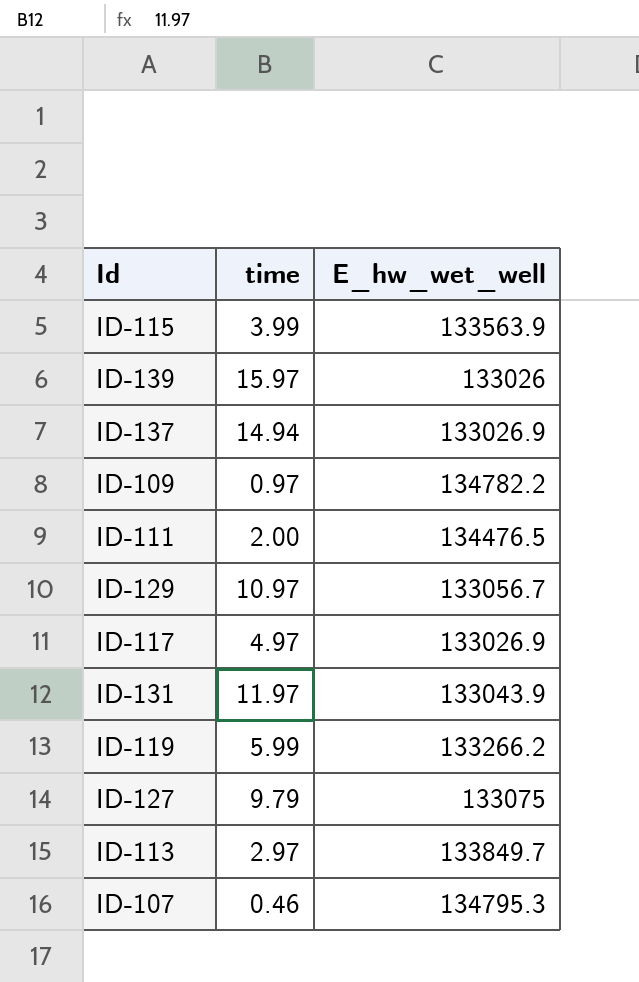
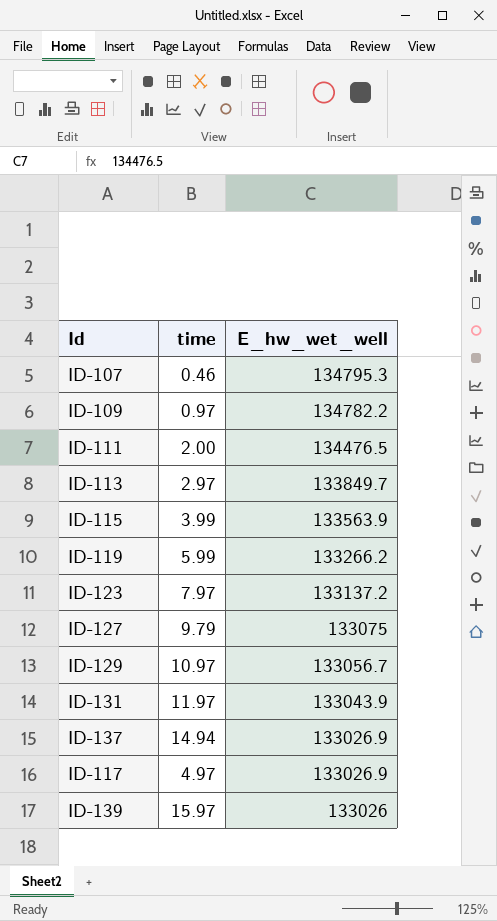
row order: none -> E_hw_wet_well descending
row ID-123: none -> 7.97 | 133137.2

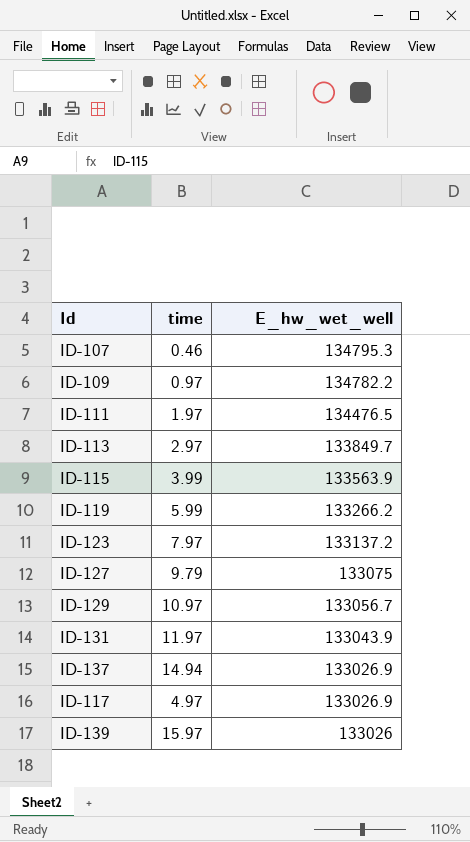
ID-111 | time: 2.00 -> 1.97

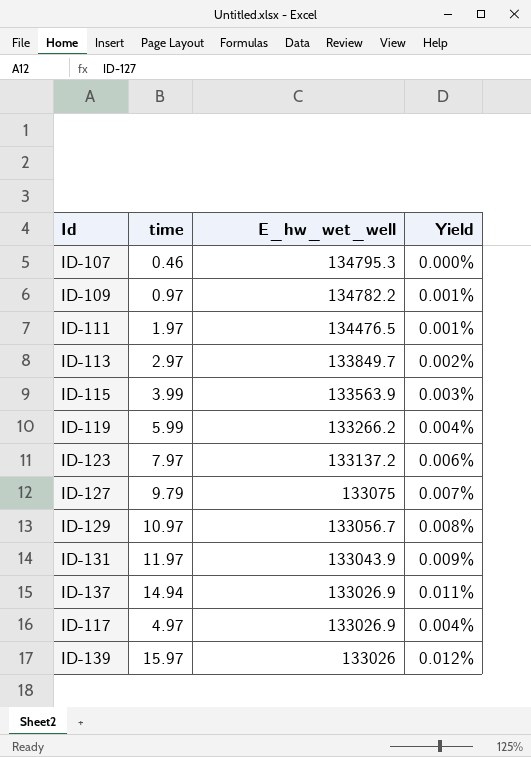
column Yield | formula: none -> [time] / [E_hw_wet_well]

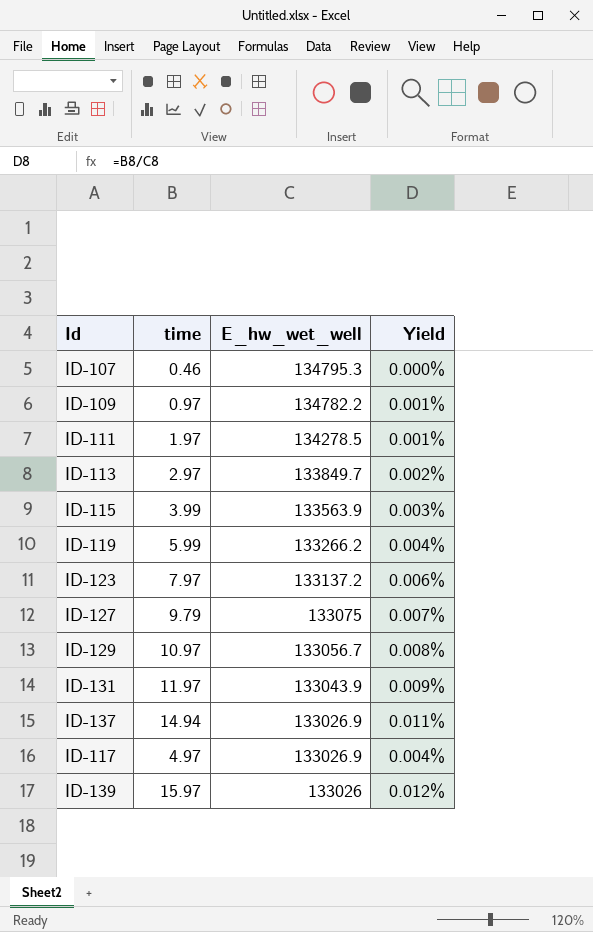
ID-111 | E_hw_wet_well: 134476.5 -> 134278.5

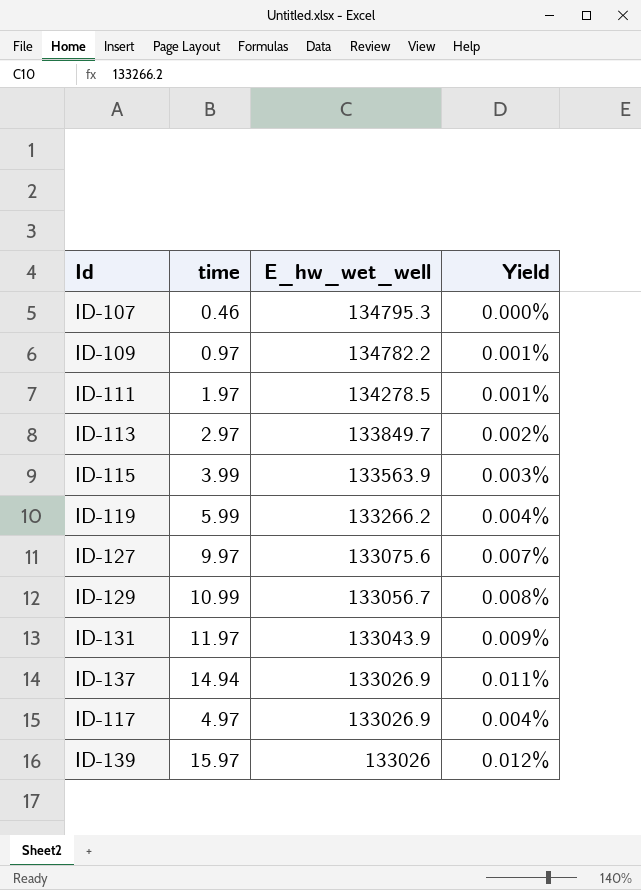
row ID-123: 7.97 | 133137.2 | 0.006% -> none
ID-127 | time: 9.79 -> 9.97
ID-127 | E_hw_wet_well: 133075 -> 133075.6
ID-129 | time: 10.97 -> 10.99

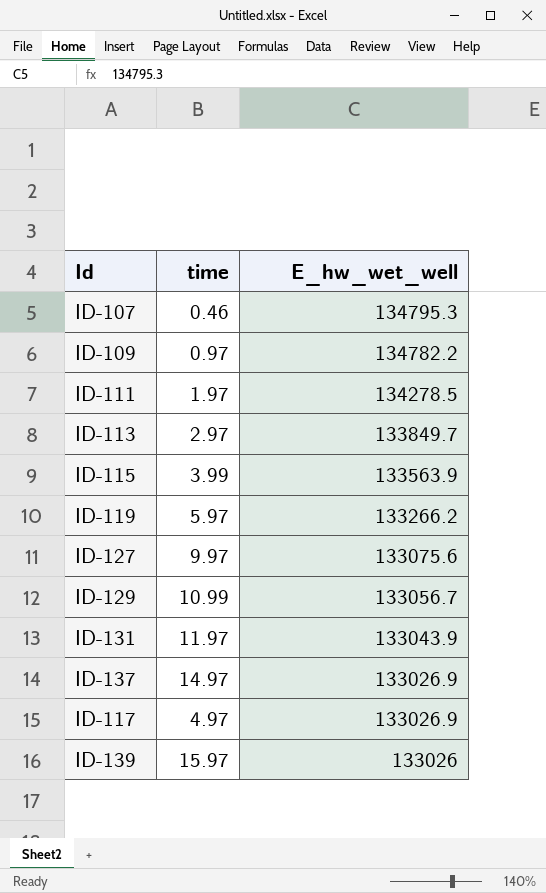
column Yield | formula: [time] / [E_hw_wet_well] -> none
ID-119 | time: 5.99 -> 5.97
ID-137 | time: 14.94 -> 14.97

